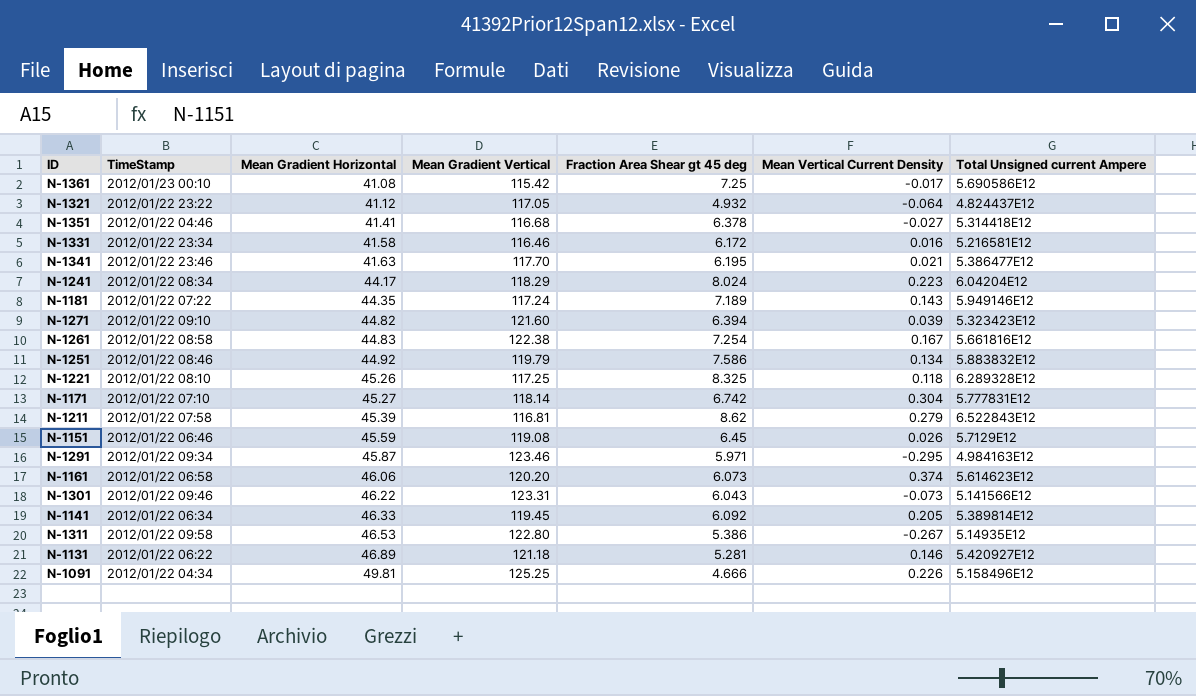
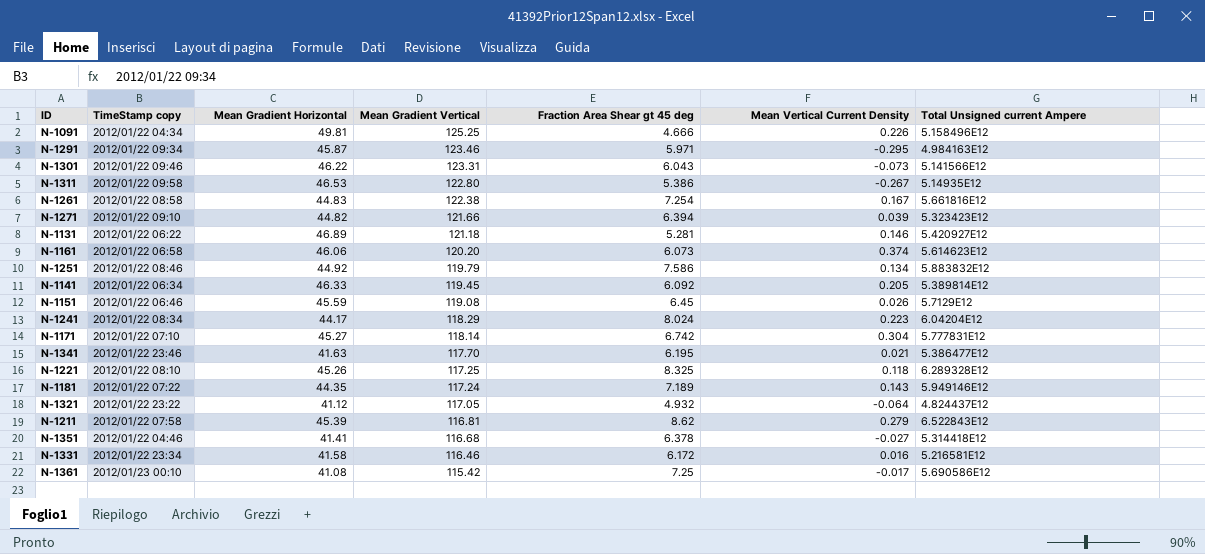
row order: Mean Gradient Horizontal ascending -> Mean Gradient Vertical descending
column name: TimeStamp -> TimeStamp copy
N-1271 | Mean Gradient Vertical: 121.60 -> 121.66

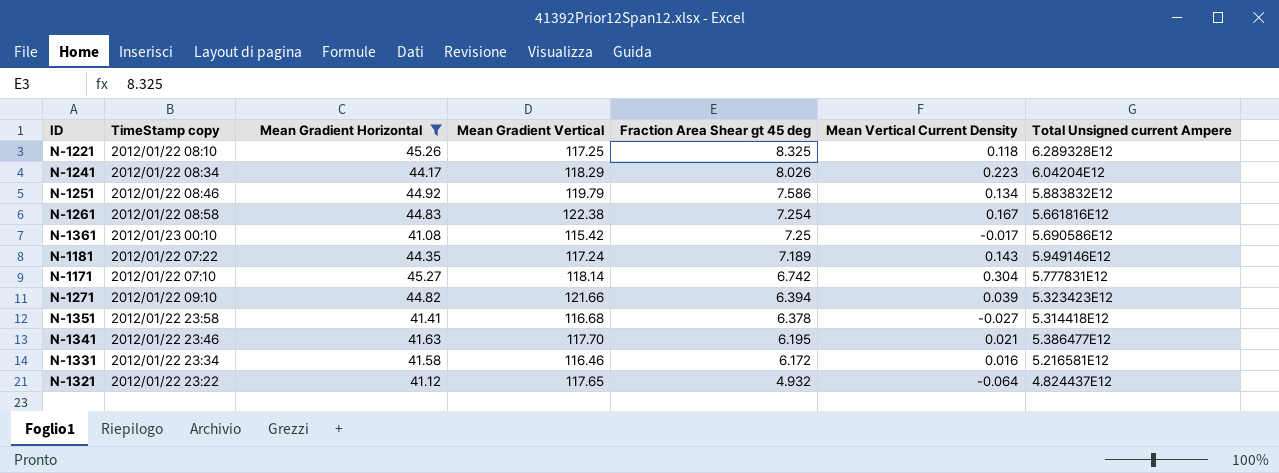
filter: none -> Mean Gradient Horizontal <= 45.27
row order: Mean Gradient Vertical descending -> Fraction Area Shear gt 45 deg descending
N-1241 | Fraction Area Shear gt 45 deg: 8.024 -> 8.026
N-1351 | TimeStamp copy: 2012/01/22 04:46 -> 2012/01/22 23:58
N-1321 | Mean Gradient Vertical: 117.05 -> 117.65

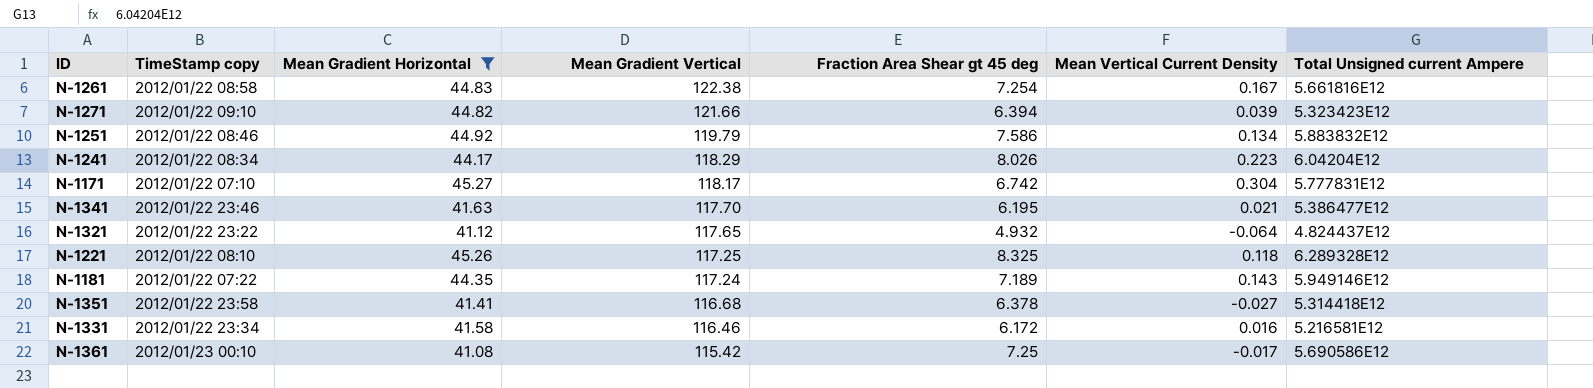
row order: Fraction Area Shear gt 45 deg descending -> Mean Gradient Vertical descending
N-1171 | Mean Gradient Vertical: 118.14 -> 118.17

